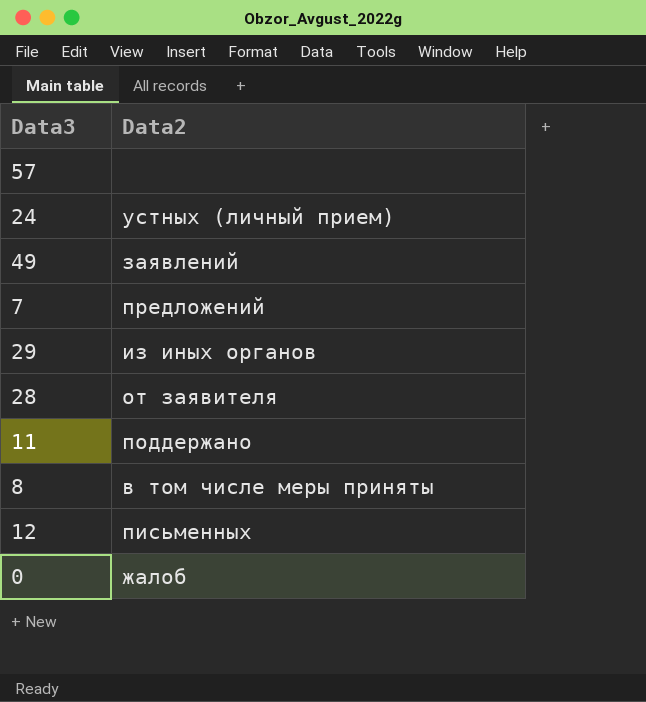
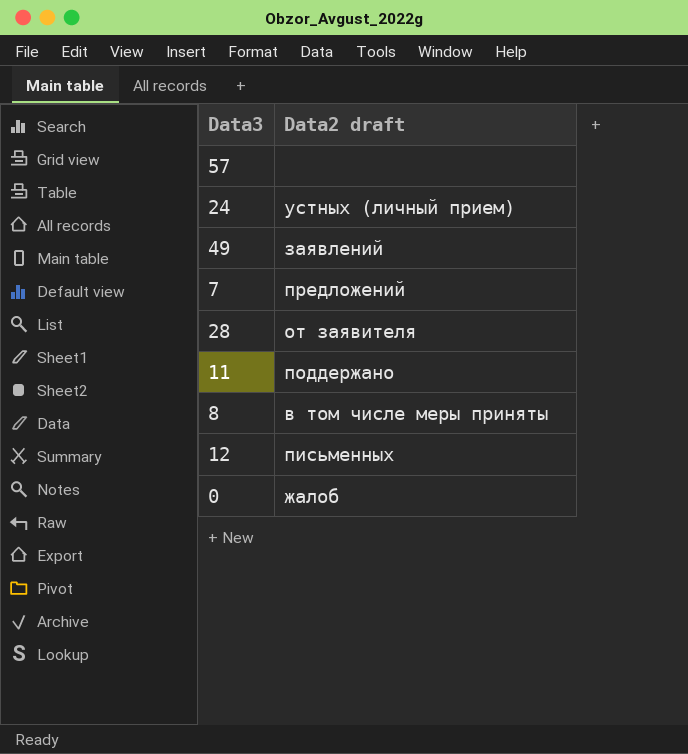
column name: Data2 -> Data2 draft
row 29: из иных органов -> none

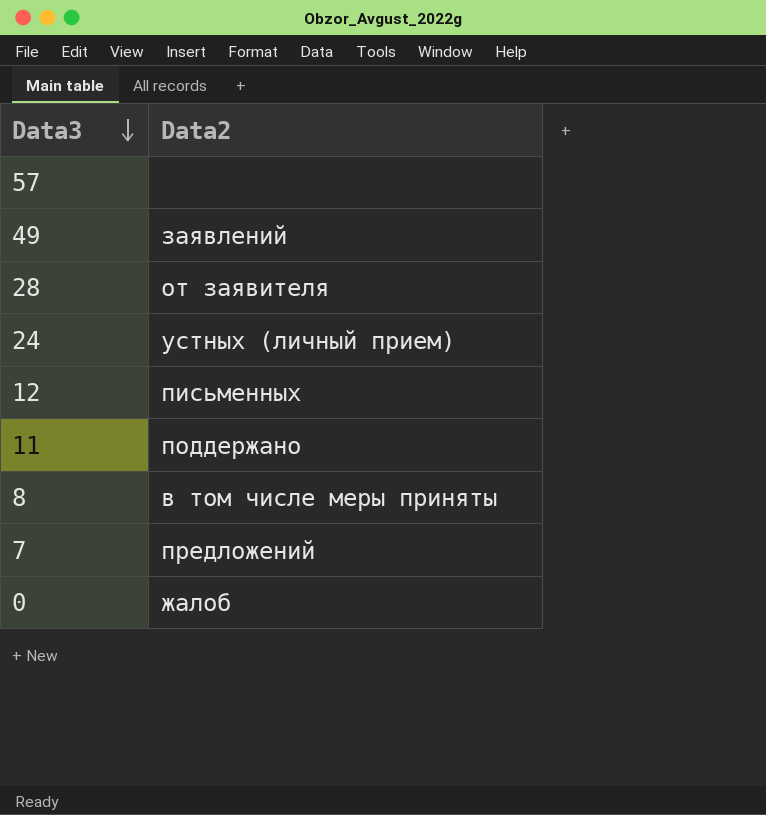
row order: none -> Data3 descending
column name: Data2 draft -> Data2

